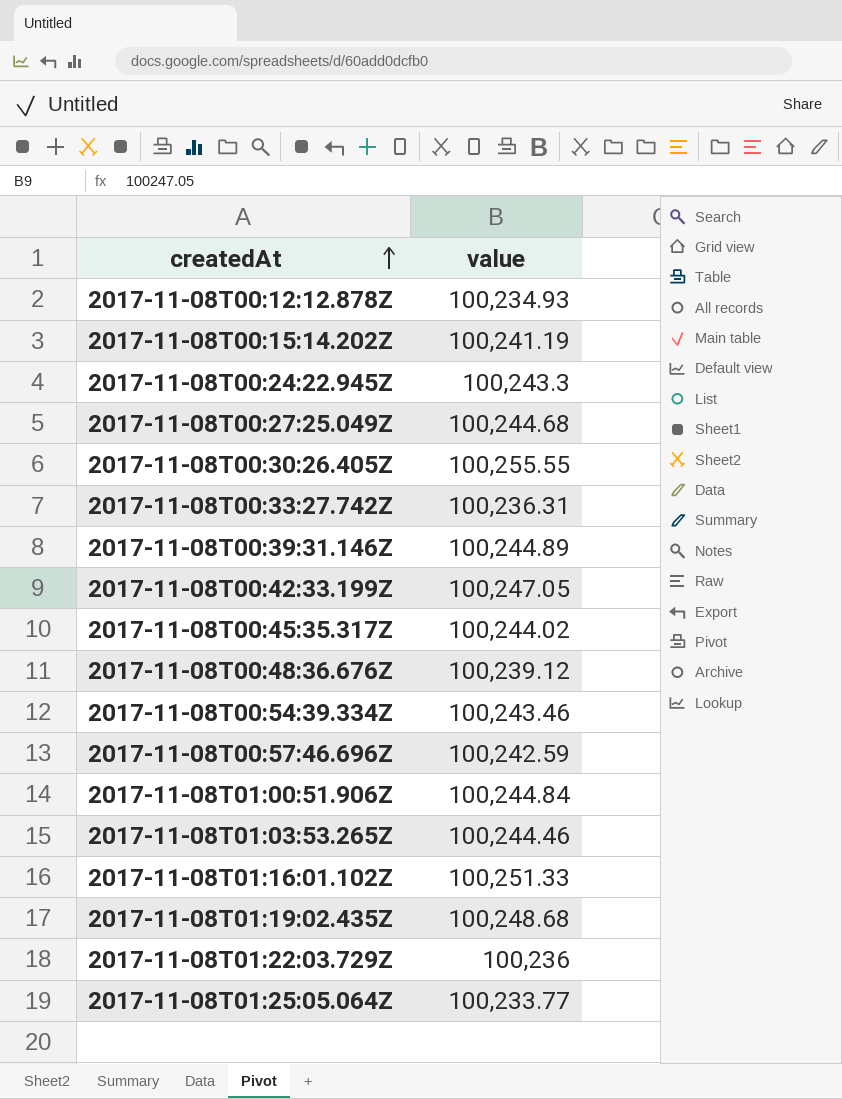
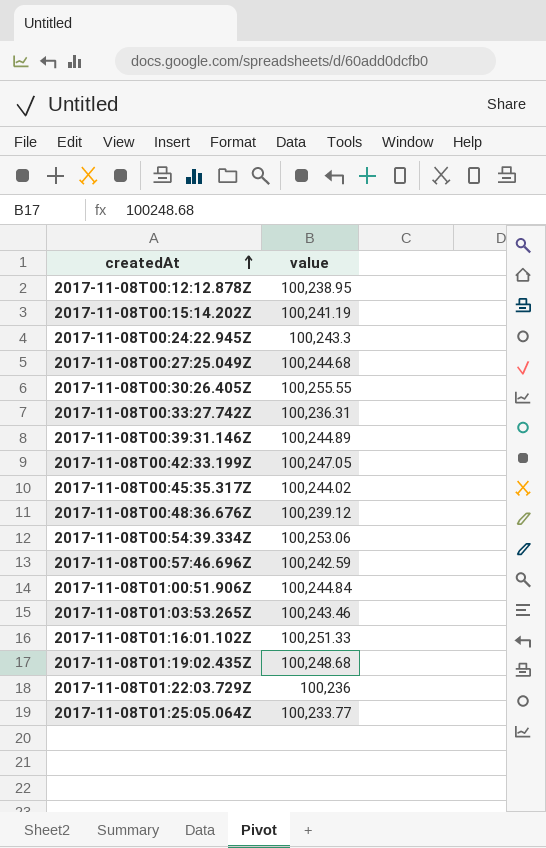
2017-11-08T00:12:12.878Z | value: 100,234.93 -> 100,238.95
2017-11-08T00:54:39.334Z | value: 100,243.46 -> 100,253.06
2017-11-08T01:03:53.265Z | value: 100,244.46 -> 100,243.46

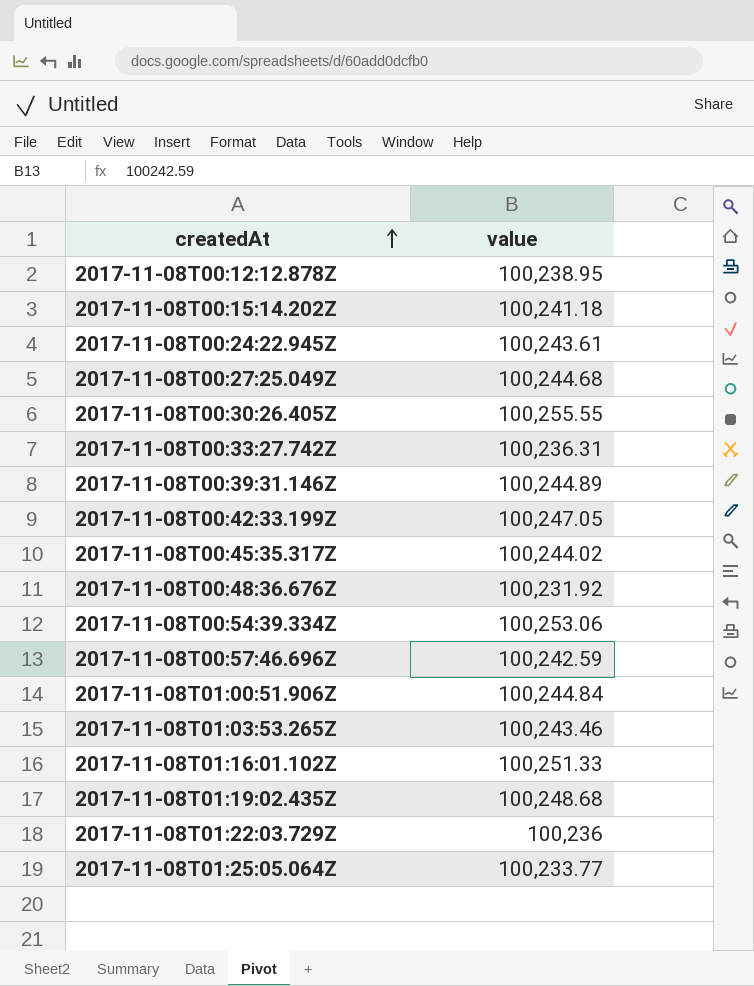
2017-11-08T00:15:14.202Z | value: 100,241.19 -> 100,241.18
2017-11-08T00:24:22.945Z | value: 100,243.3 -> 100,243.61
2017-11-08T00:48:36.676Z | value: 100,239.12 -> 100,231.92

